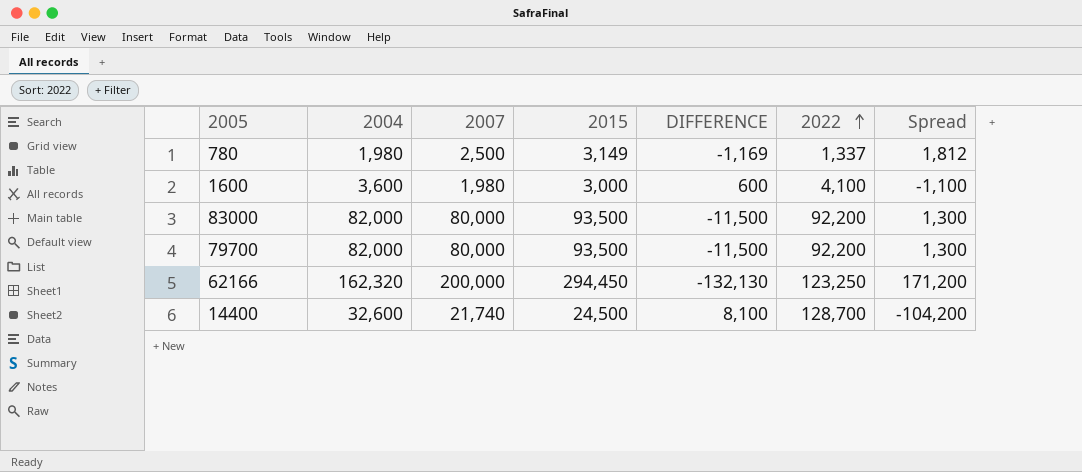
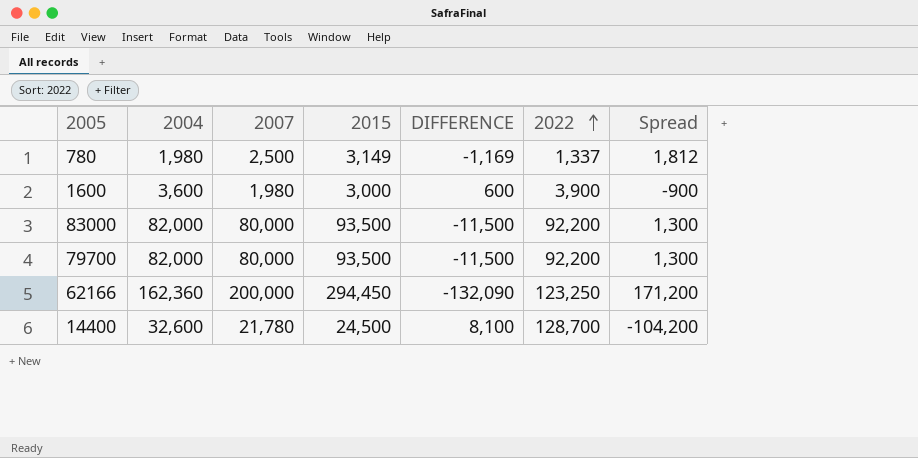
1600 | 2022: 4,100 -> 3,900
1600 | Spread: -1,100 -> -900
62166 | 2004: 162,320 -> 162,360
62166 | DIFFERENCE: -132,130 -> -132,090
14400 | 2007: 21,740 -> 21,780

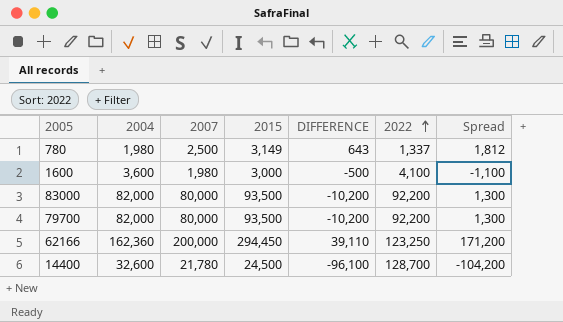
column DIFFERENCE | formula: [2004] - [2015] -> [2004] - [2022]
1600 | 2022: 3,900 -> 4,100
1600 | Spread: -900 -> -1,100

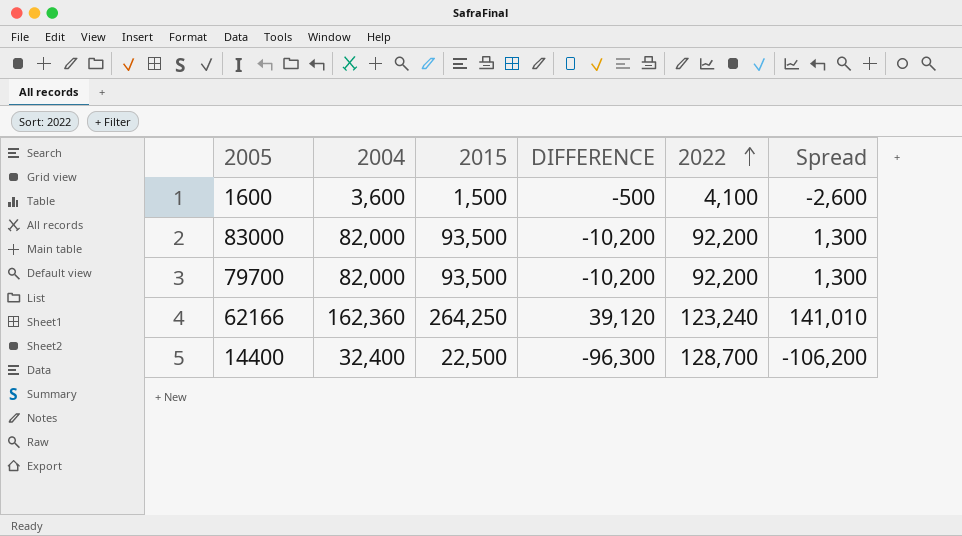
column 2007 | position: 3 -> none
row 780: 1,980 | 2,500 | 3,149 | 643 | 1,337 | 1,812 -> none
1600 | 2015: 3,000 -> 1,500
1600 | Spread: -1,100 -> -2,600
62166 | 2015: 294,450 -> 264,250
62166 | DIFFERENCE: 39,110 -> 39,120
62166 | 2022: 123,250 -> 123,240
62166 | Spread: 171,200 -> 141,010
14400 | 2004: 32,600 -> 32,400
14400 | 2015: 24,500 -> 22,500
14400 | DIFFERENCE: -96,100 -> -96,300
14400 | Spread: -104,200 -> -106,200

